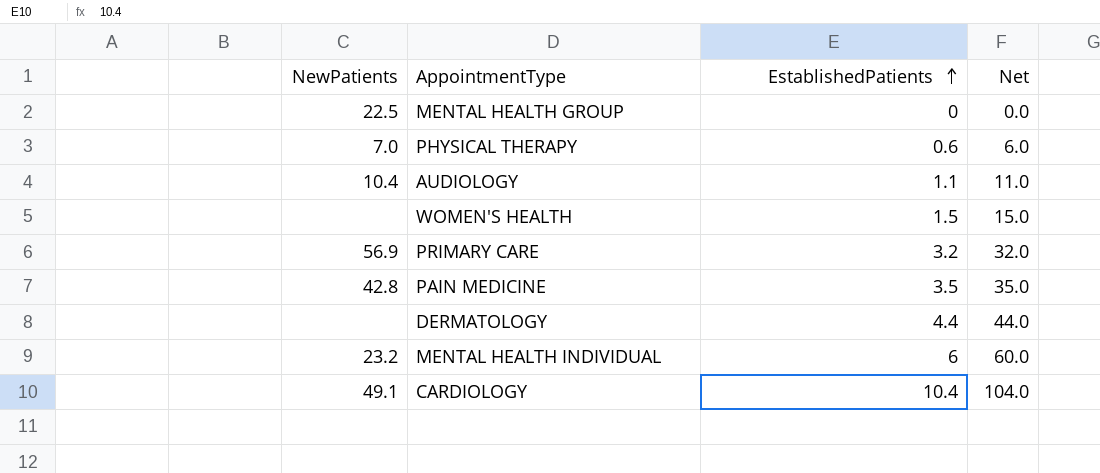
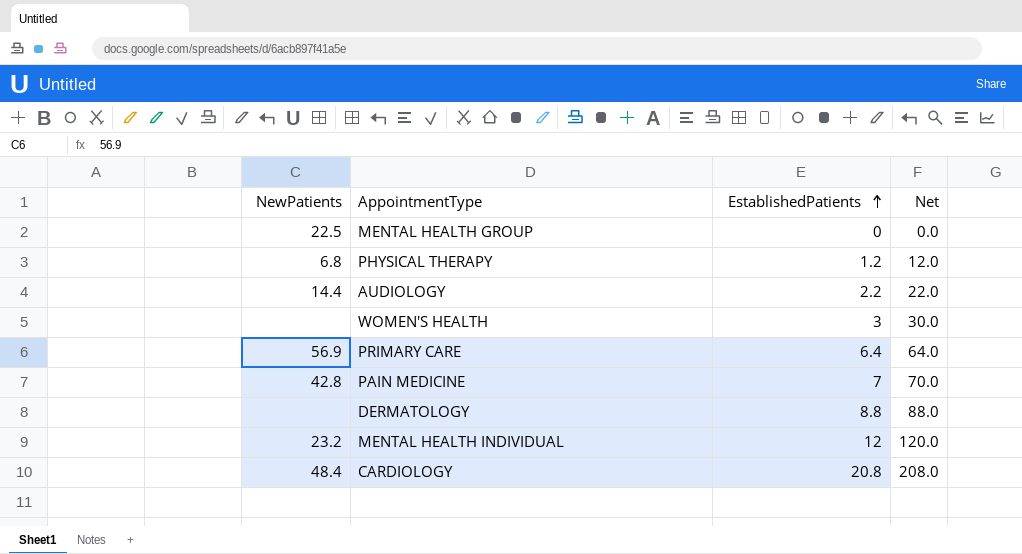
PHYSICAL THERAPY | NewPatients: 7.0 -> 6.8
PHYSICAL THERAPY | EstablishedPatients: 0.6 -> 1.2
PHYSICAL THERAPY | Net: 6.0 -> 12.0
AUDIOLOGY | NewPatients: 10.4 -> 14.4
AUDIOLOGY | EstablishedPatients: 1.1 -> 2.2
AUDIOLOGY | Net: 11.0 -> 22.0
WOMEN'S HEALTH | EstablishedPatients: 1.5 -> 3
WOMEN'S HEALTH | Net: 15.0 -> 30.0
PRIMARY CARE | EstablishedPatients: 3.2 -> 6.4
PRIMARY CARE | Net: 32.0 -> 64.0
PAIN MEDICINE | EstablishedPatients: 3.5 -> 7
PAIN MEDICINE | Net: 35.0 -> 70.0
DERMATOLOGY | EstablishedPatients: 4.4 -> 8.8
DERMATOLOGY | Net: 44.0 -> 88.0
MENTAL HEALTH INDIVIDUAL | EstablishedPatients: 6 -> 12
MENTAL HEALTH INDIVIDUAL | Net: 60.0 -> 120.0
CARDIOLOGY | NewPatients: 49.1 -> 48.4
CARDIOLOGY | EstablishedPatients: 10.4 -> 20.8
CARDIOLOGY | Net: 104.0 -> 208.0

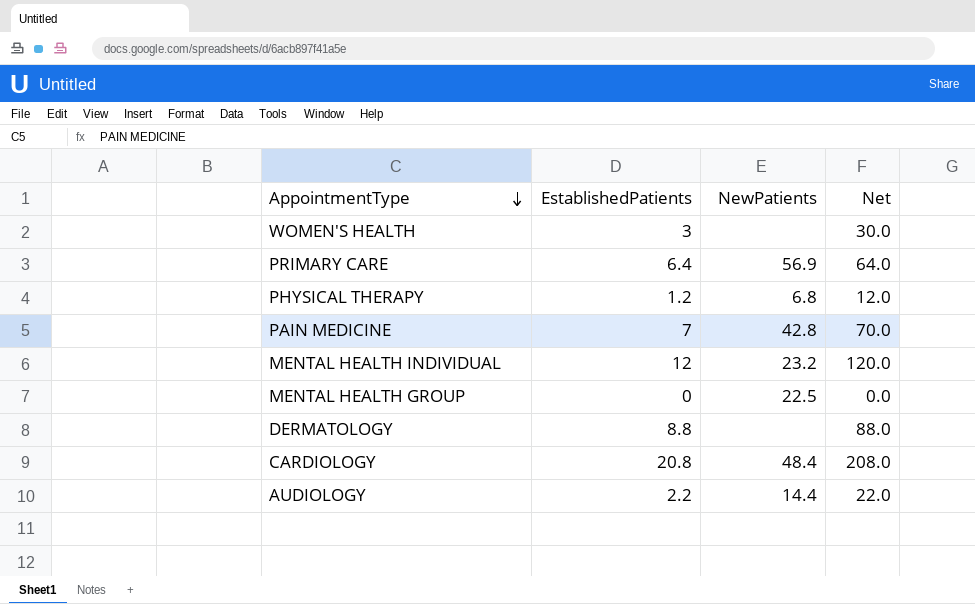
row order: EstablishedPatients ascending -> AppointmentType descending
column NewPatients | position: 1 -> 3

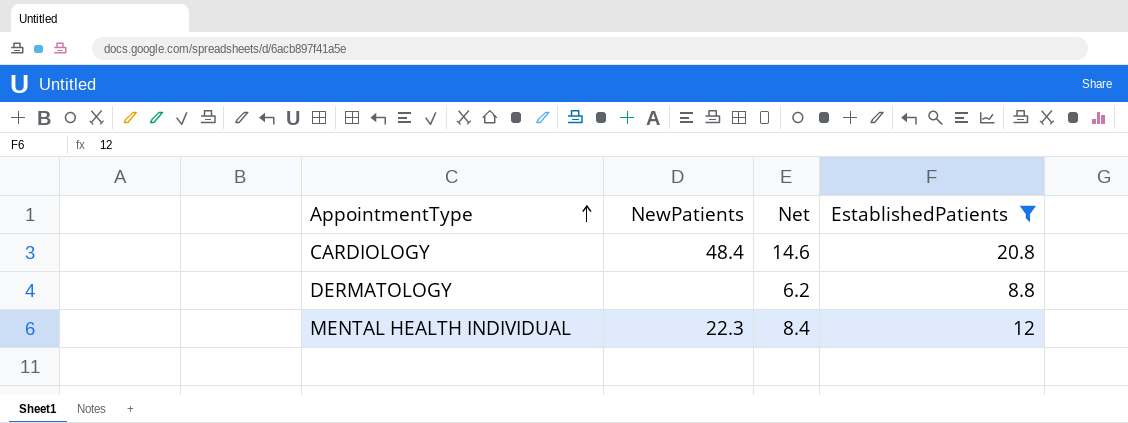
filter: none -> EstablishedPatients >= 8.8
row order: AppointmentType descending -> AppointmentType ascending
column Net | formula: [EstablishedPatients] * 10 -> [EstablishedPatients] * 0.7
column EstablishedPatients | position: 2 -> 4
MENTAL HEALTH INDIVIDUAL | NewPatients: 23.2 -> 22.3

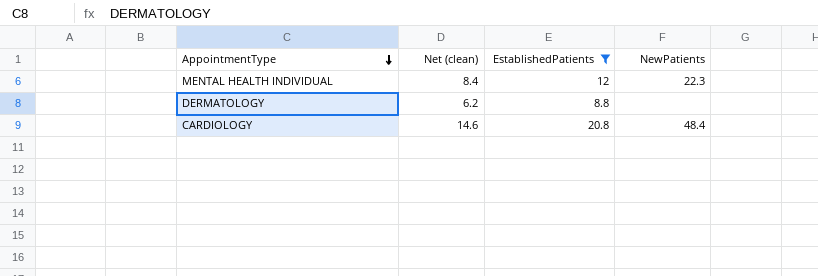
row order: AppointmentType ascending -> AppointmentType descending
column name: Net -> Net (clean)
column NewPatients | position: 2 -> 4

